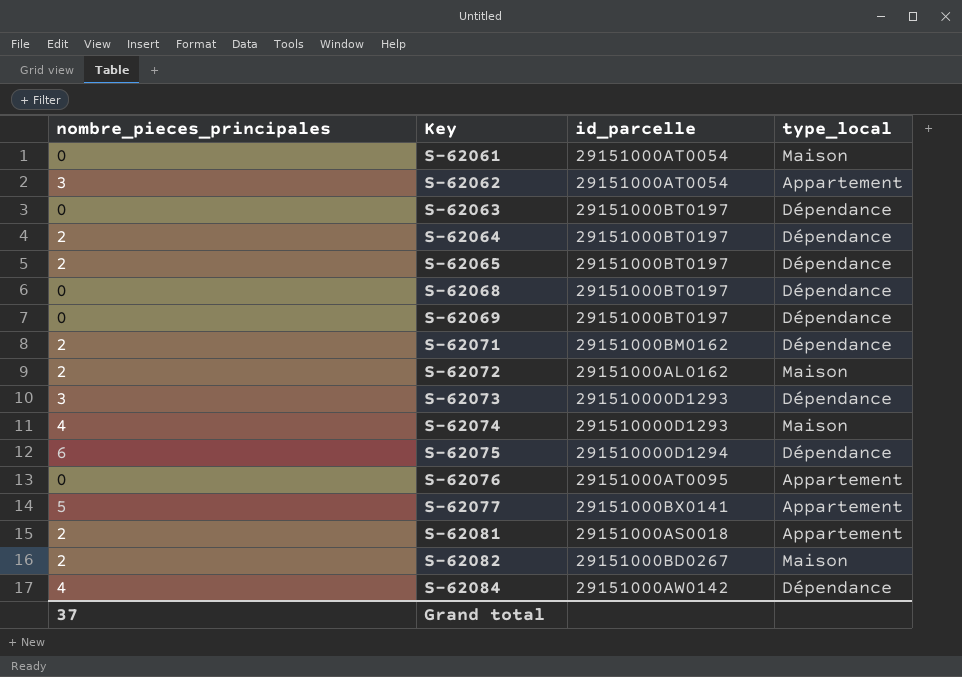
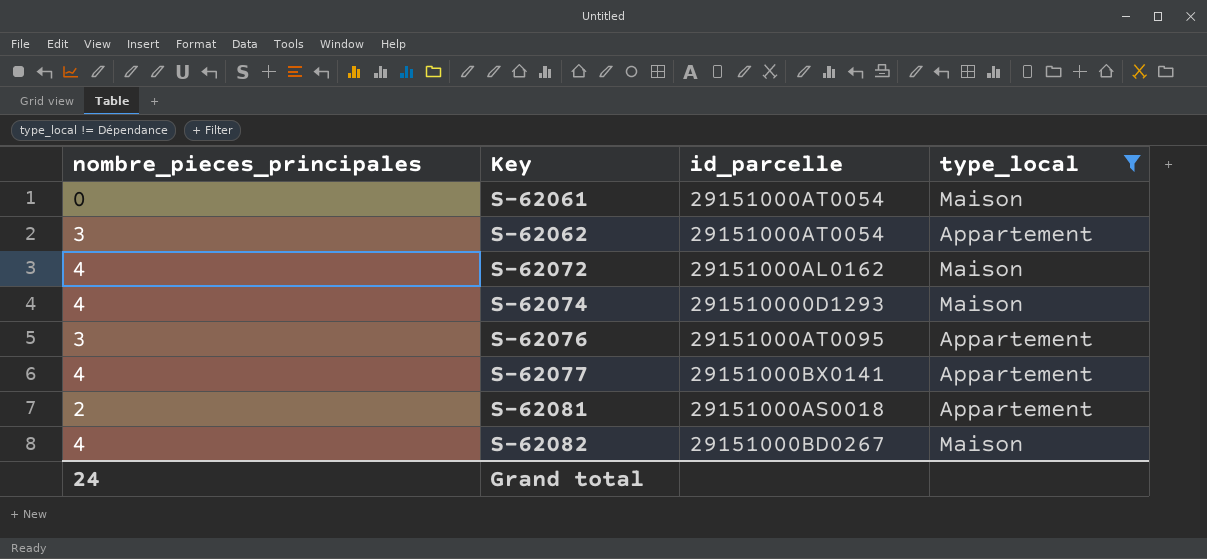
filter: none -> type_local != Dépendance
S-62072 | nombre_pieces_principales: 2 -> 4
S-62076 | nombre_pieces_principales: 0 -> 3
S-62077 | nombre_pieces_principales: 5 -> 4
S-62082 | nombre_pieces_principales: 2 -> 4
Grand total | nombre_pieces_principales: 37 -> 24

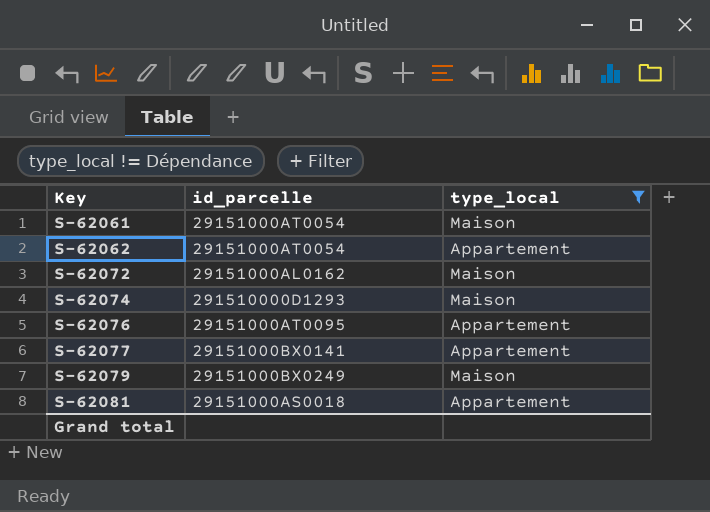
column nombre_pieces_principales | position: 1 -> none
row S-62082: 4 | 29151000BD0267 | Maison -> none
row S-62079: none -> 29151000BX0249 | Maison

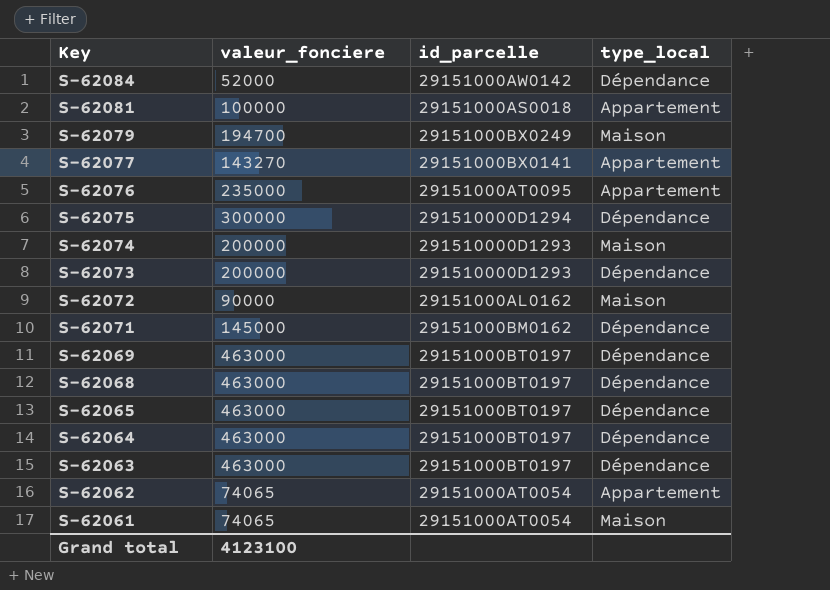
filter: type_local != Dépendance -> none
row order: Key ascending -> Key descending
column valeur_fonciere | position: none -> 2

